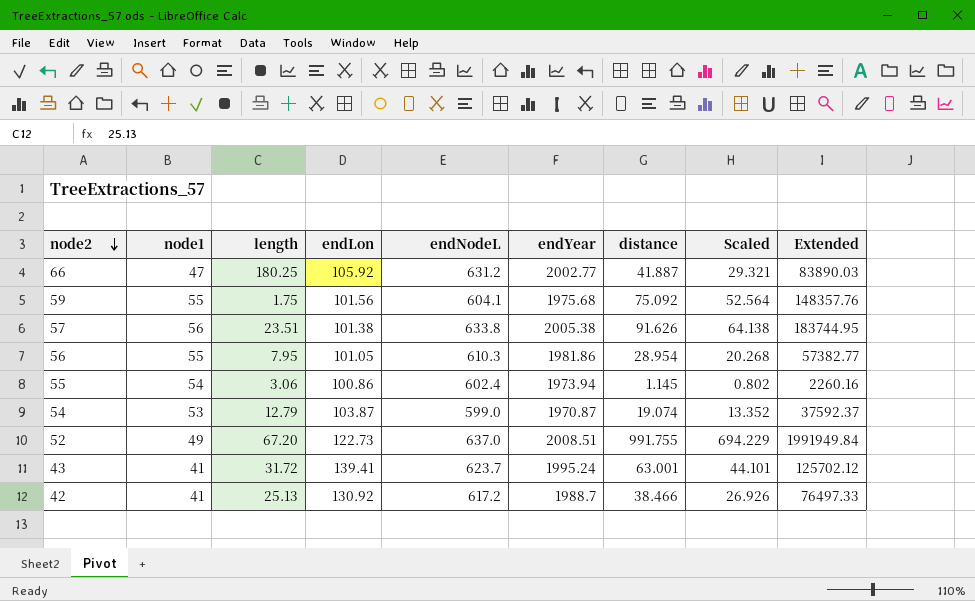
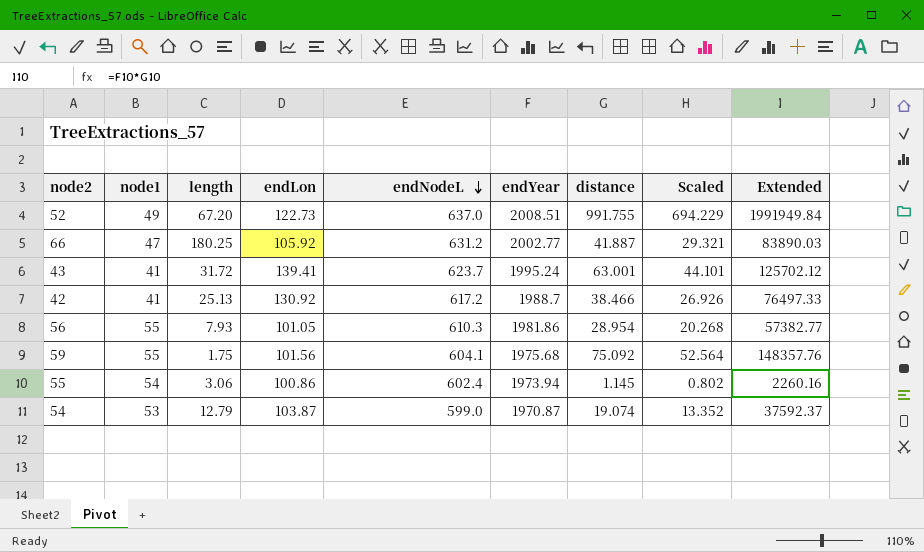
row order: node2 descending -> endNodeL descending
row 57: 56 | 23.51 | 101.38 | 633.8 | 2005.38 | 91.626 | 64.138 | 183744.95 -> none
56 | length: 7.95 -> 7.93

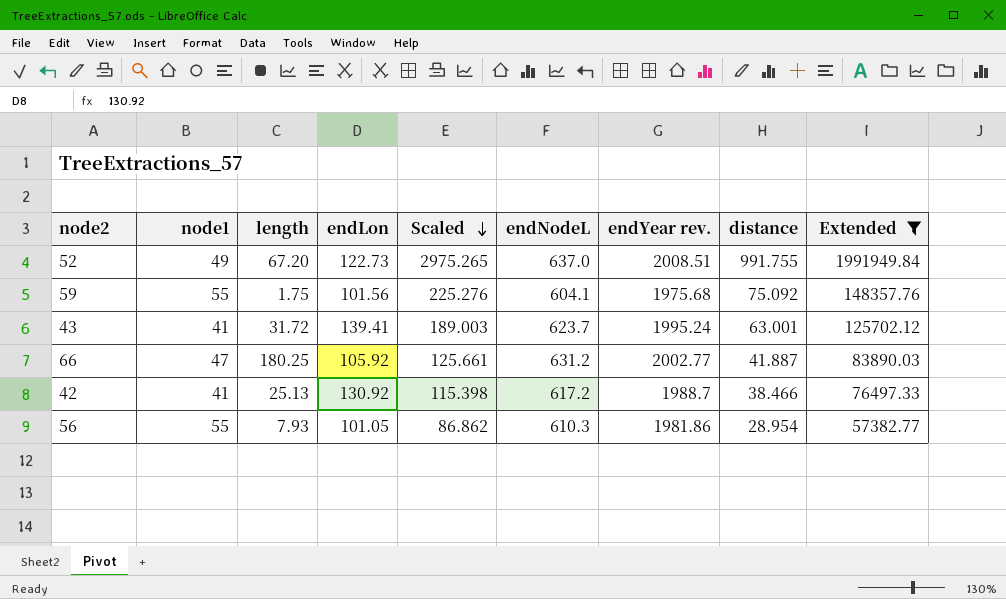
filter: none -> Extended >= 57382.77
row order: endNodeL descending -> Scaled descending
column Scaled | formula: [distance] * 0.7 -> [distance] * 3
column Scaled | position: 8 -> 5
column name: endYear -> endYear rev.

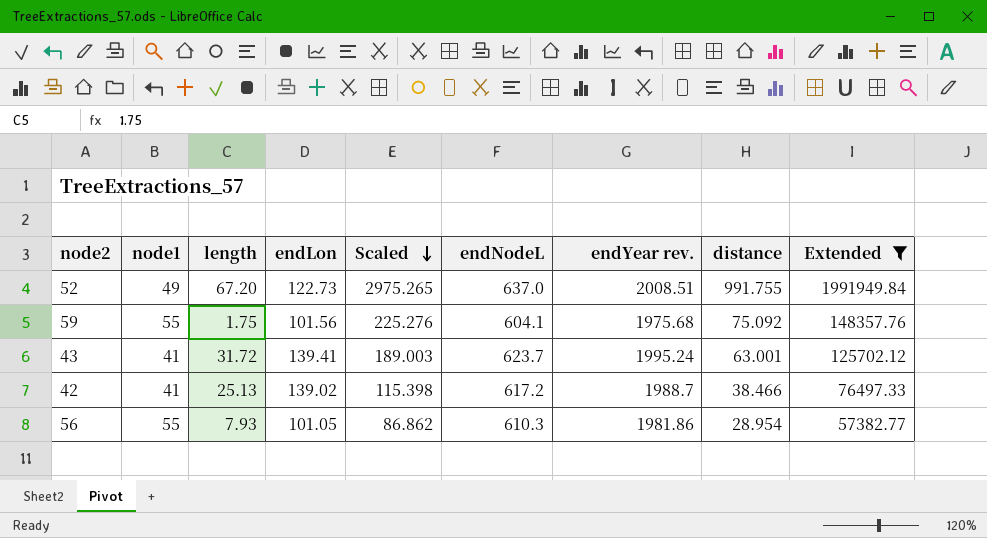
row 66: 47 | 180.25 | 105.92 | 125.661 | 631.2 | 2002.77 | 41.887 | 83890.03 -> none
42 | endLon: 130.92 -> 139.02

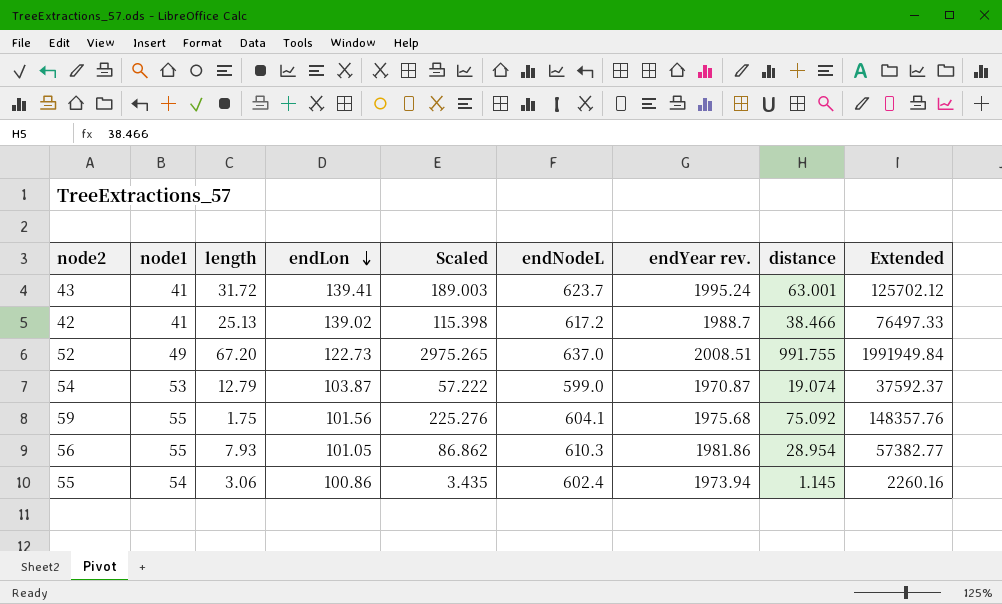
filter: Extended >= 57382.77 -> none
row order: Scaled descending -> endLon descending

